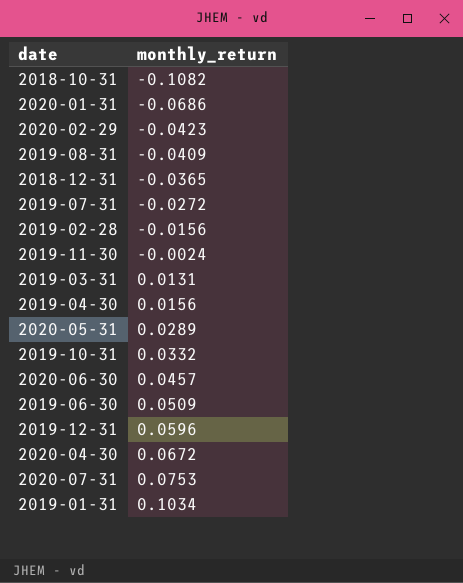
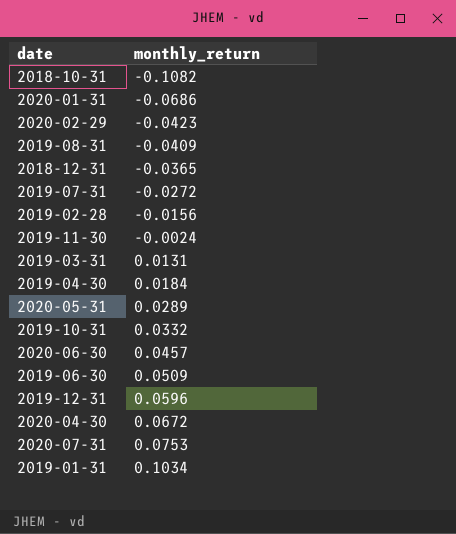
2019-04-30 | monthly_return: 0.0156 -> 0.0184

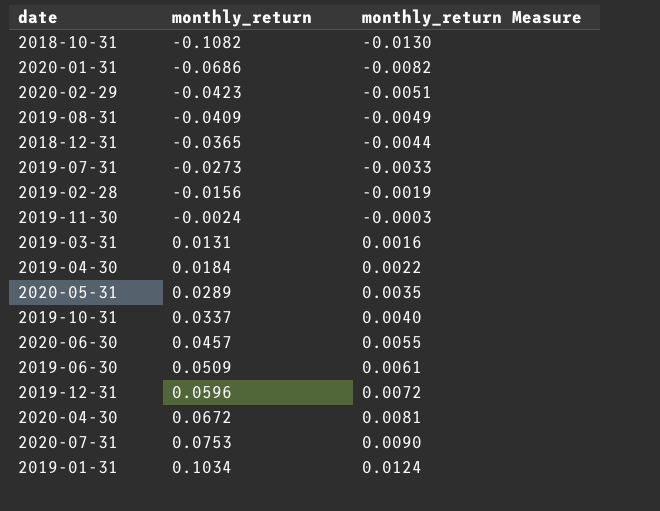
column monthly_return Measure | formula: none -> [monthly_return] * 0.12
2019-07-31 | monthly_return: -0.0272 -> -0.0273
2019-10-31 | monthly_return: 0.0332 -> 0.0337

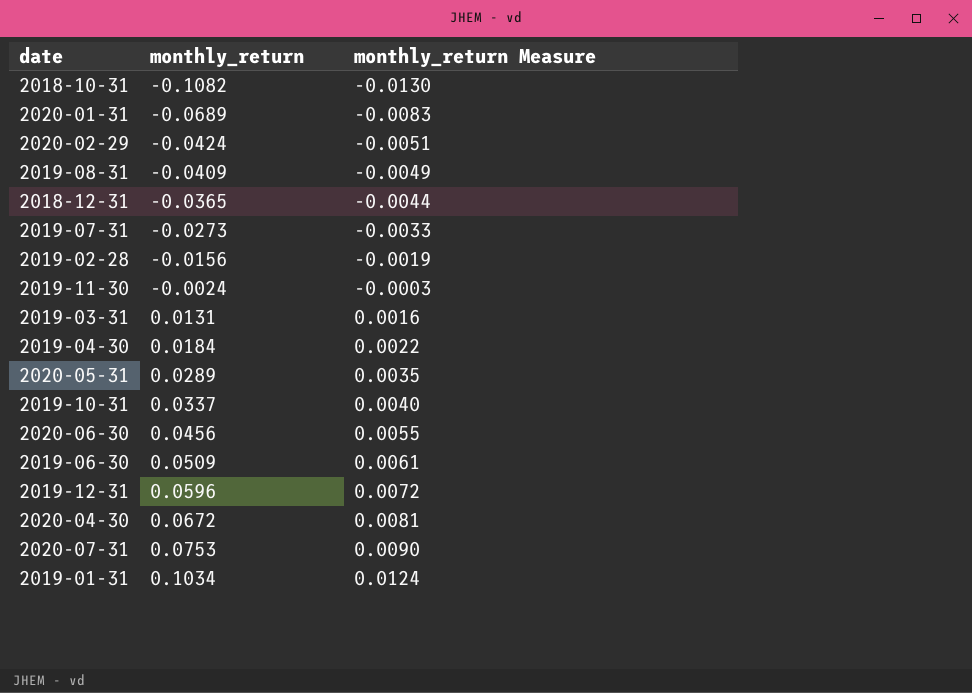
2020-01-31 | monthly_return: -0.0686 -> -0.0689
2020-01-31 | monthly_return Measure: -0.0082 -> -0.0083
2020-02-29 | monthly_return: -0.0423 -> -0.0424
2020-06-30 | monthly_return: 0.0457 -> 0.0456

